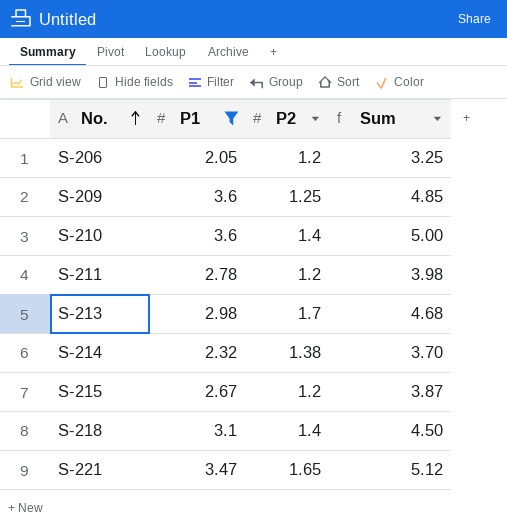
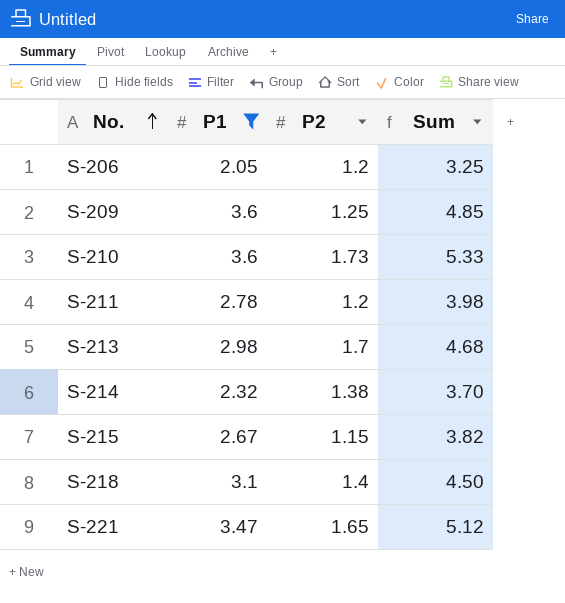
S-210 | P2: 1.4 -> 1.73
S-210 | Sum: 5.00 -> 5.33
S-215 | P2: 1.2 -> 1.15
S-215 | Sum: 3.87 -> 3.82

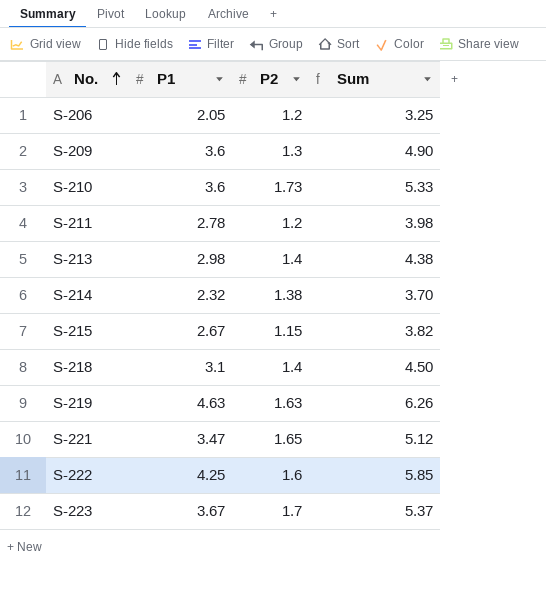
filter: P1 <= 3.6 -> none
S-209 | P2: 1.25 -> 1.3
S-209 | Sum: 4.85 -> 4.90
S-213 | P2: 1.7 -> 1.4
S-213 | Sum: 4.68 -> 4.38

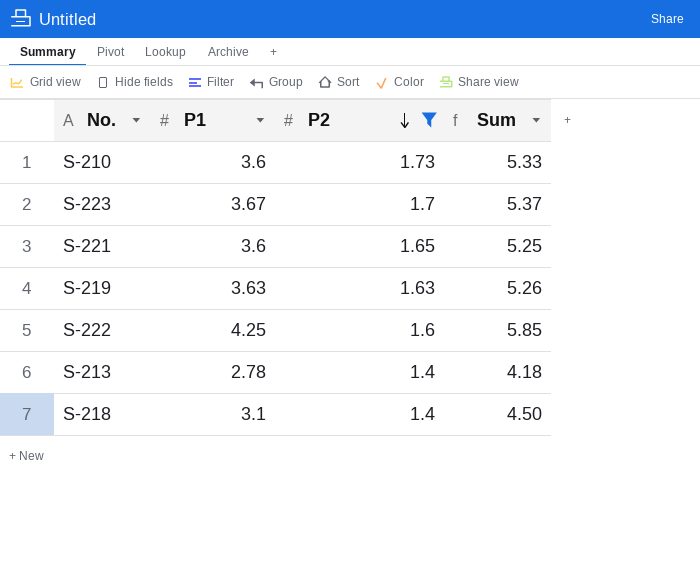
filter: none -> P2 >= 1.4
row order: No. ascending -> P2 descending
S-221 | P1: 3.47 -> 3.6
S-221 | Sum: 5.12 -> 5.25
S-219 | P1: 4.63 -> 3.63
S-219 | Sum: 6.26 -> 5.26
S-213 | P1: 2.98 -> 2.78
S-213 | Sum: 4.38 -> 4.18

